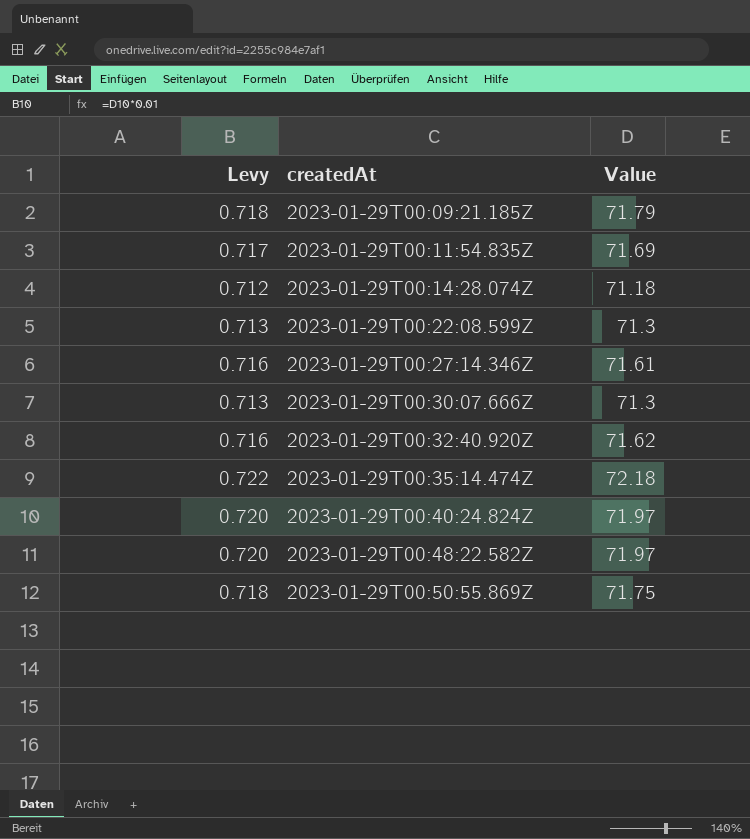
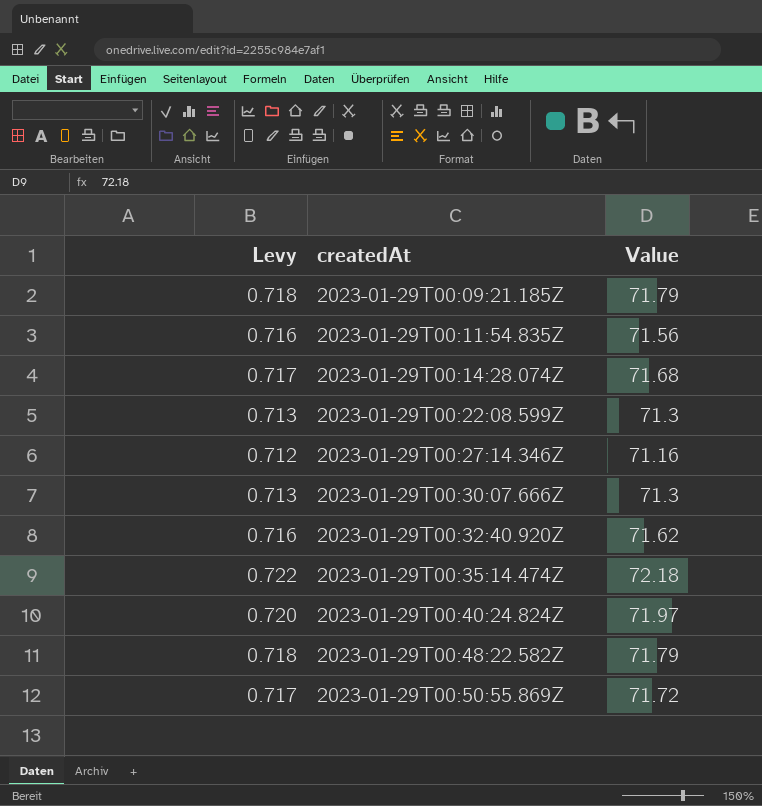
2023-01-29T00:11:54.835Z | Levy: 0.717 -> 0.716
2023-01-29T00:11:54.835Z | Value: 71.69 -> 71.56
2023-01-29T00:14:28.074Z | Levy: 0.712 -> 0.717
2023-01-29T00:14:28.074Z | Value: 71.18 -> 71.68
2023-01-29T00:27:14.346Z | Levy: 0.716 -> 0.712
2023-01-29T00:27:14.346Z | Value: 71.61 -> 71.16
2023-01-29T00:48:22.582Z | Levy: 0.720 -> 0.718
2023-01-29T00:48:22.582Z | Value: 71.97 -> 71.79
2023-01-29T00:50:55.869Z | Levy: 0.718 -> 0.717
2023-01-29T00:50:55.869Z | Value: 71.75 -> 71.72

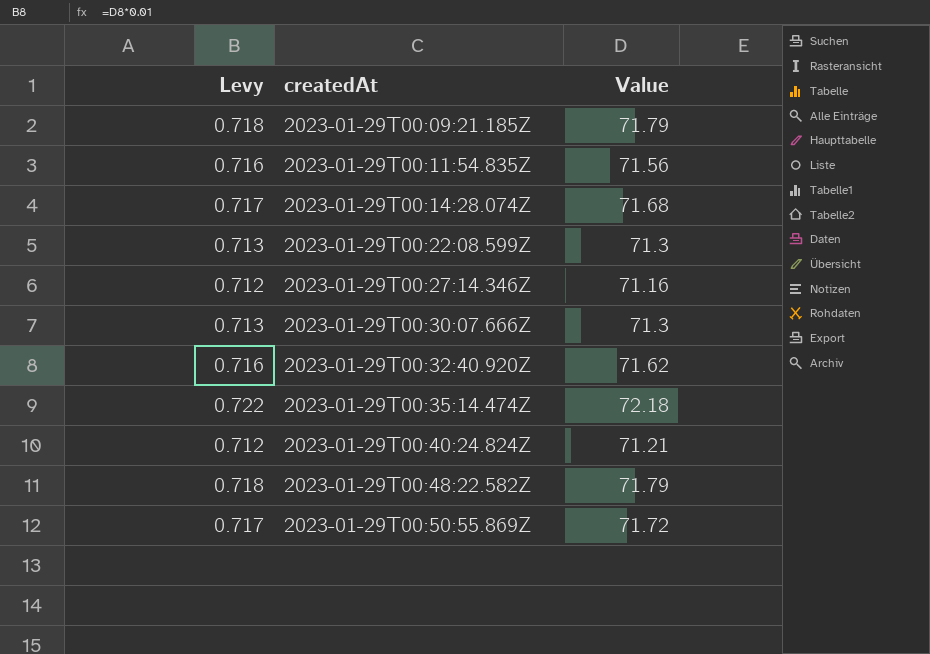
2023-01-29T00:40:24.824Z | Levy: 0.720 -> 0.712
2023-01-29T00:40:24.824Z | Value: 71.97 -> 71.21

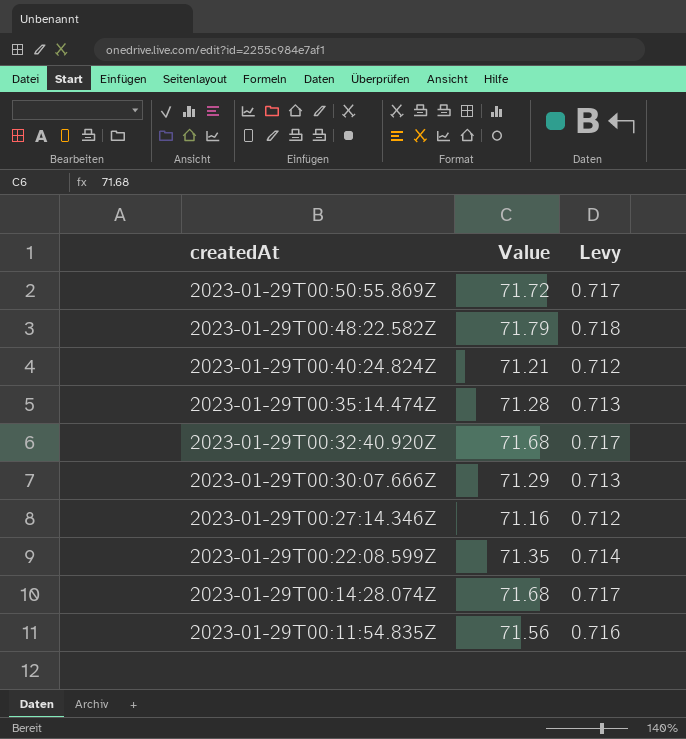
row order: createdAt ascending -> createdAt descending
column Levy | position: 1 -> 3
row 2023-01-29T00:09:21.185Z: 0.718 | 71.79 -> none
2023-01-29T00:35:14.474Z | Value: 72.18 -> 71.28
2023-01-29T00:35:14.474Z | Levy: 0.722 -> 0.713
2023-01-29T00:32:40.920Z | Value: 71.62 -> 71.68
2023-01-29T00:32:40.920Z | Levy: 0.716 -> 0.717
2023-01-29T00:30:07.666Z | Value: 71.3 -> 71.29
2023-01-29T00:22:08.599Z | Value: 71.3 -> 71.35
2023-01-29T00:22:08.599Z | Levy: 0.713 -> 0.714

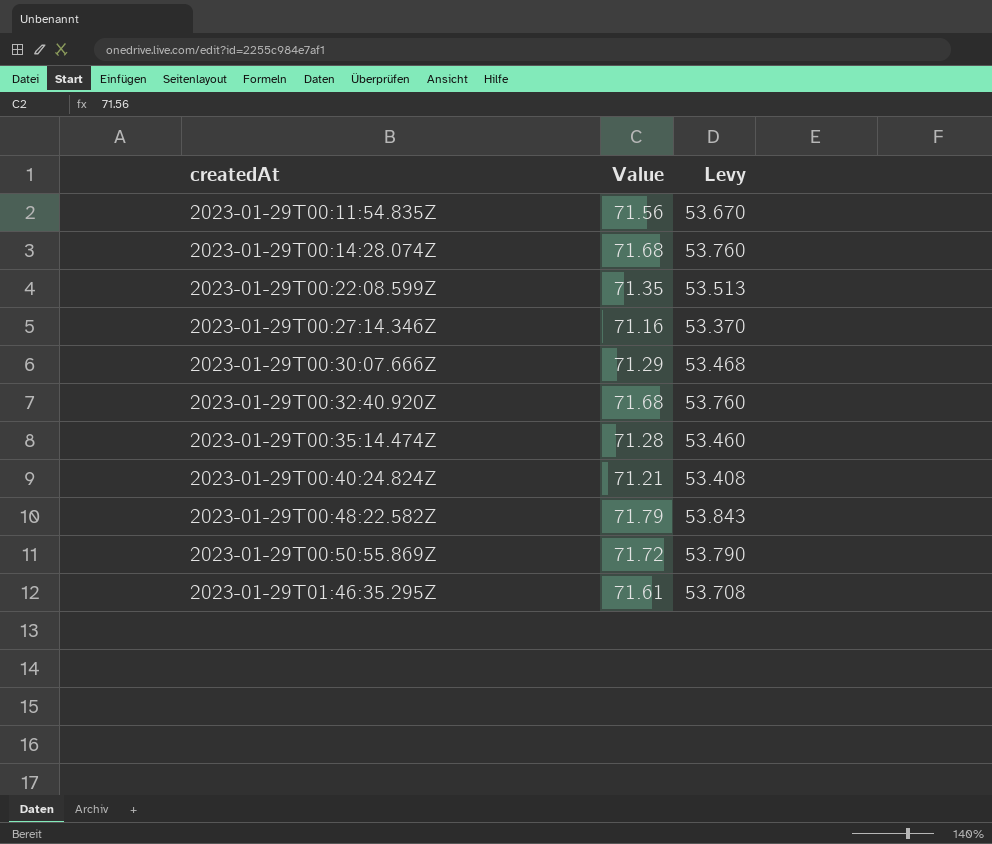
row order: createdAt descending -> createdAt ascending
column Levy | formula: [Value] * 0.01 -> [Value] * 0.75
row 2023-01-29T01:46:35.295Z: none -> 71.61 | 53.708

